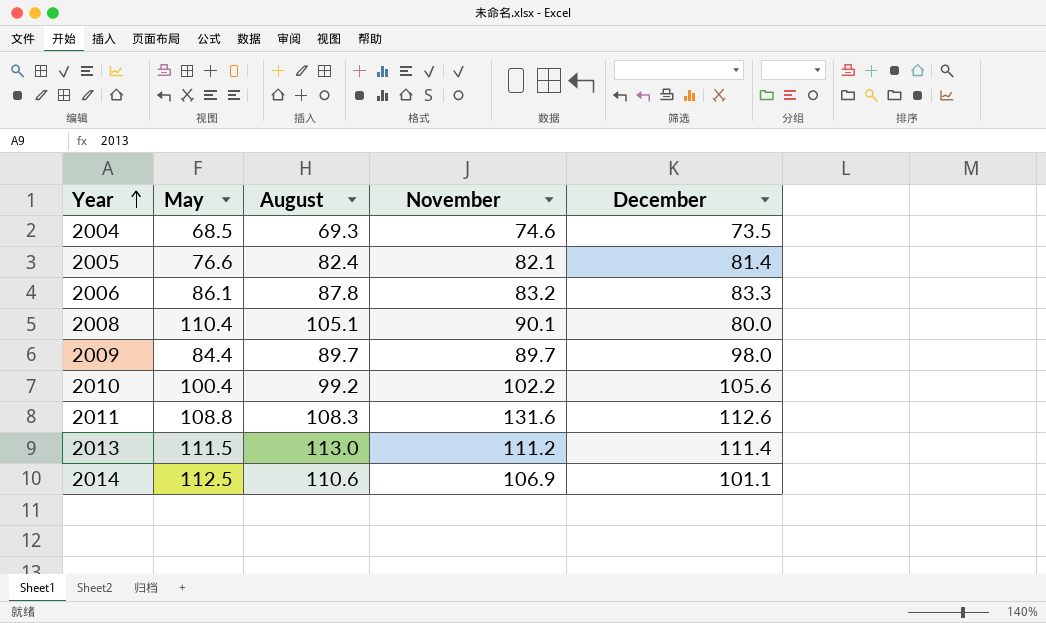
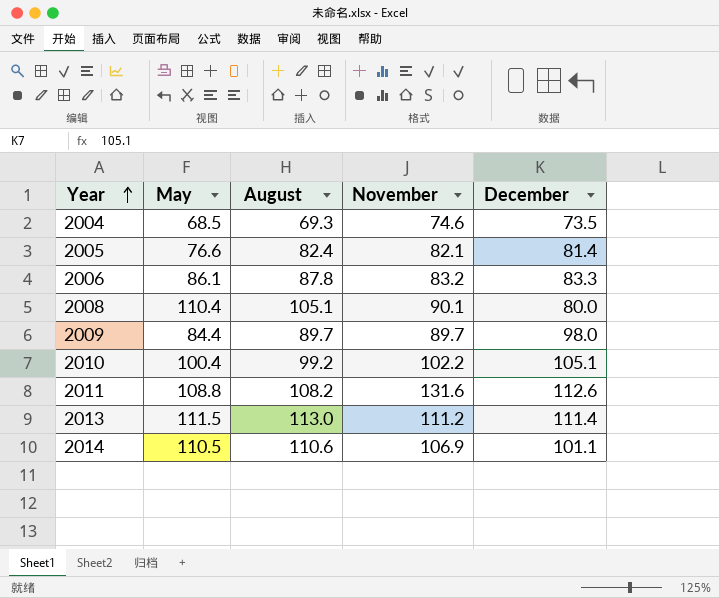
2010 | December: 105.6 -> 105.1
2011 | August: 108.3 -> 108.2
2014 | May: 112.5 -> 110.5

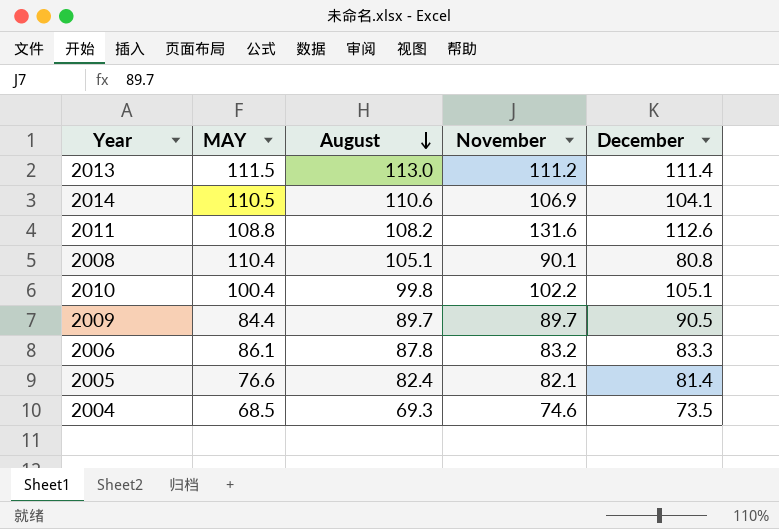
row order: Year ascending -> August descending
column name: May -> MAY
2014 | December: 101.1 -> 104.1
2008 | December: 80.0 -> 80.8
2010 | August: 99.2 -> 99.8
2009 | December: 98.0 -> 90.5

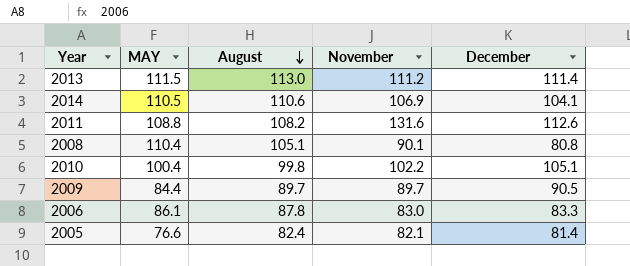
row 2004: 68.5 | 69.3 | 74.6 | 73.5 -> none
2006 | November: 83.2 -> 83.0

